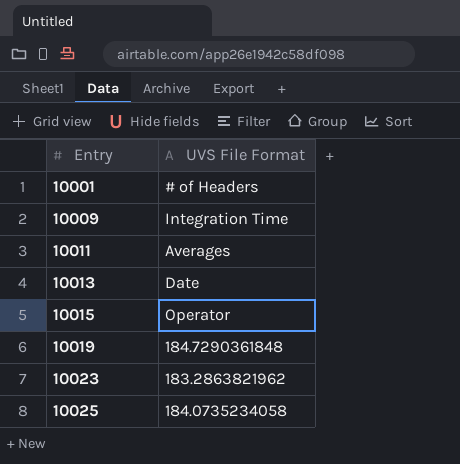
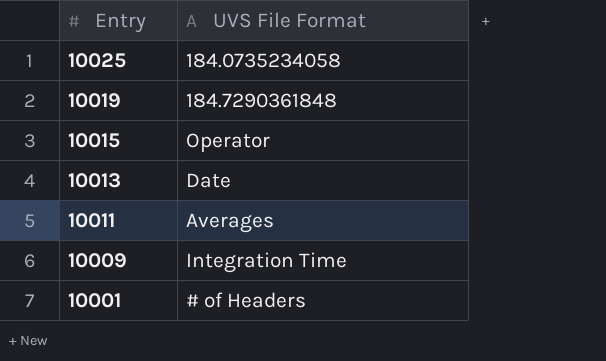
row order: Entry ascending -> Entry descending
row 10023: 183.2863821962 -> none

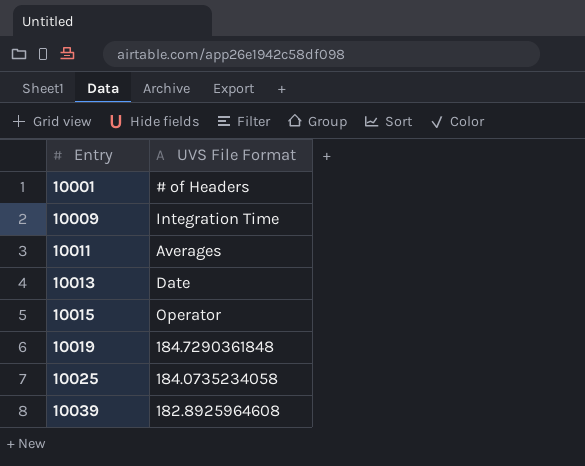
row order: Entry descending -> Entry ascending
row 10039: none -> 182.8925964608

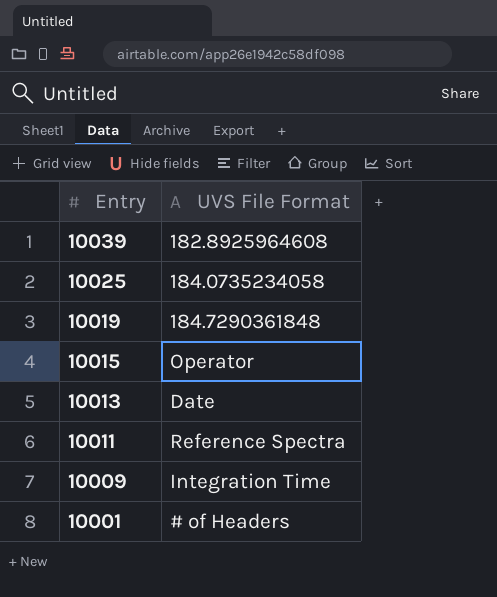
row order: Entry ascending -> Entry descending
10011 | UVS File Format: Averages -> Reference Spectra

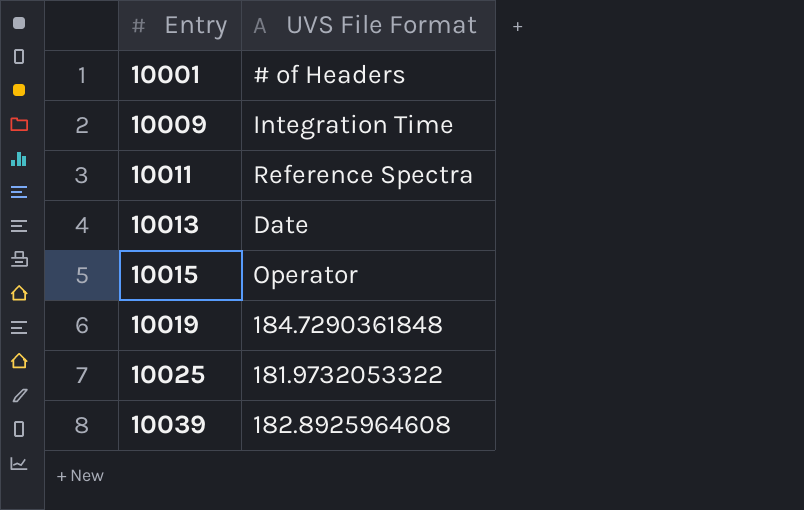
row order: Entry descending -> Entry ascending
10025 | UVS File Format: 184.0735234058 -> 181.9732053322

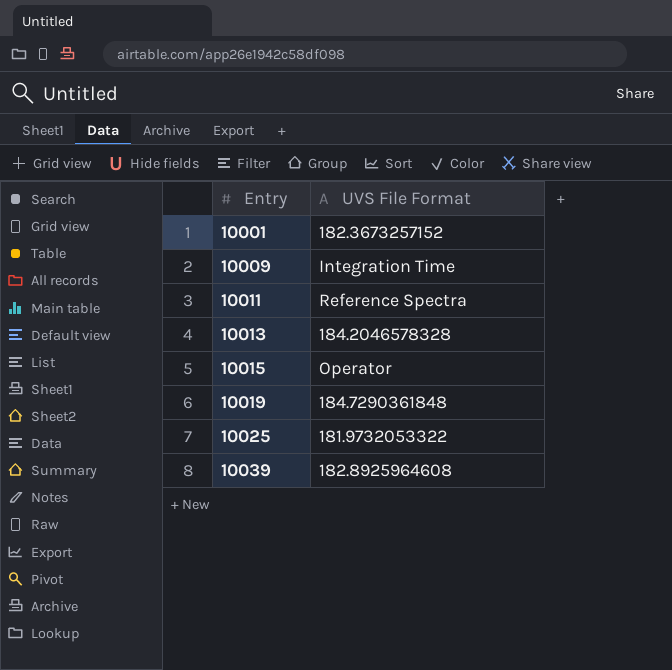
10001 | UVS File Format: # of Headers -> 182.3673257152
10013 | UVS File Format: Date -> 184.2046578328

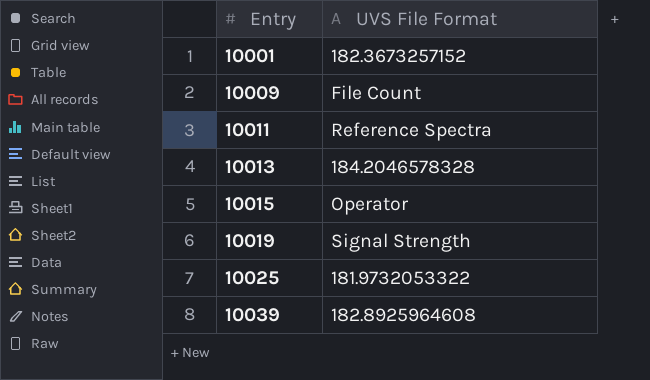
10009 | UVS File Format: Integration Time -> File Count
10019 | UVS File Format: 184.7290361848 -> Signal Strength

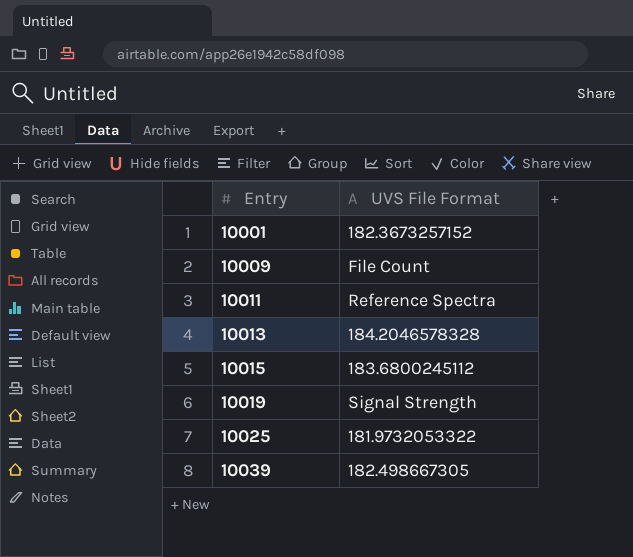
10015 | UVS File Format: Operator -> 183.6800245112
10039 | UVS File Format: 182.8925964608 -> 182.498667305

